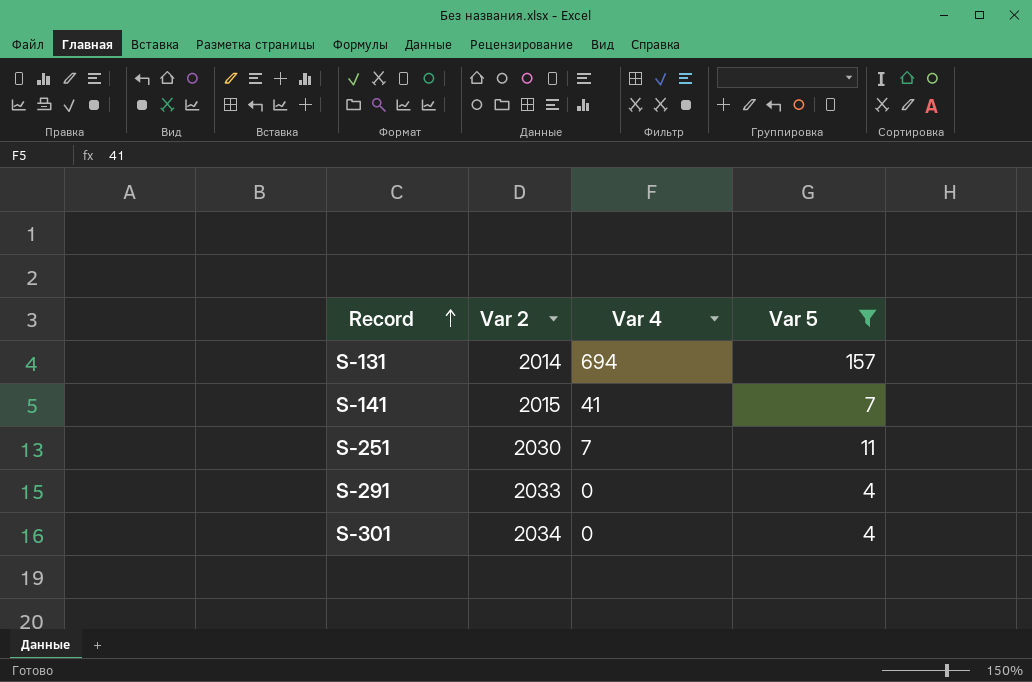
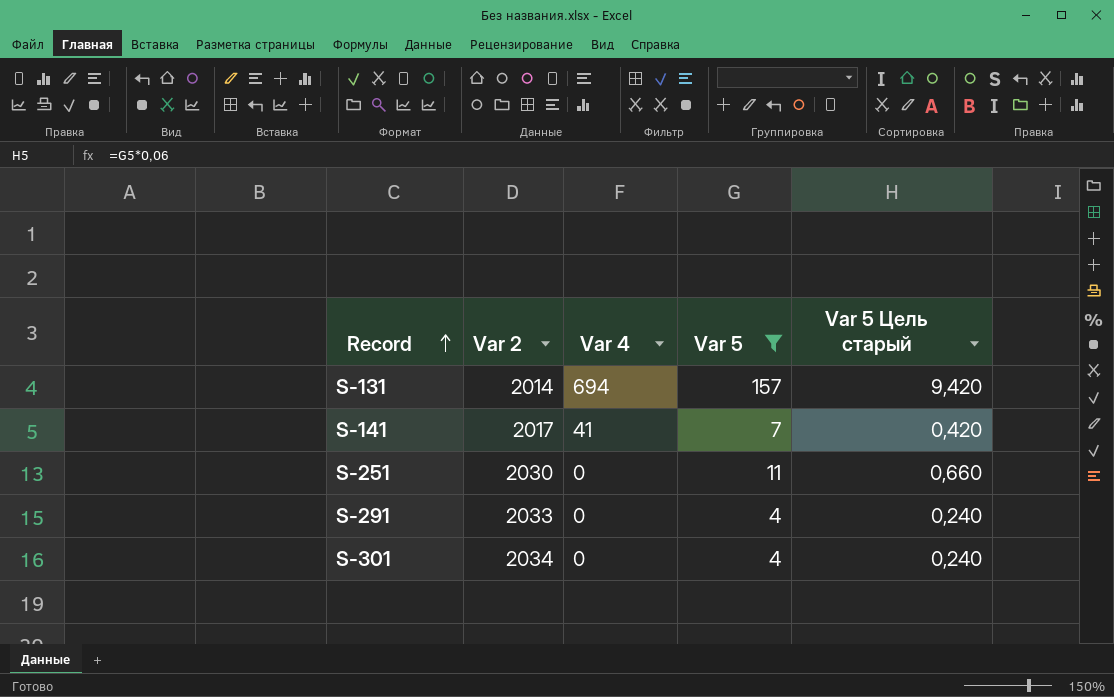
column Var 5 Цель старый | formula: none -> [Var 5] * 0,06
S-141 | Var 2: 2015 -> 2017
S-251 | Var 4: 7 -> 0

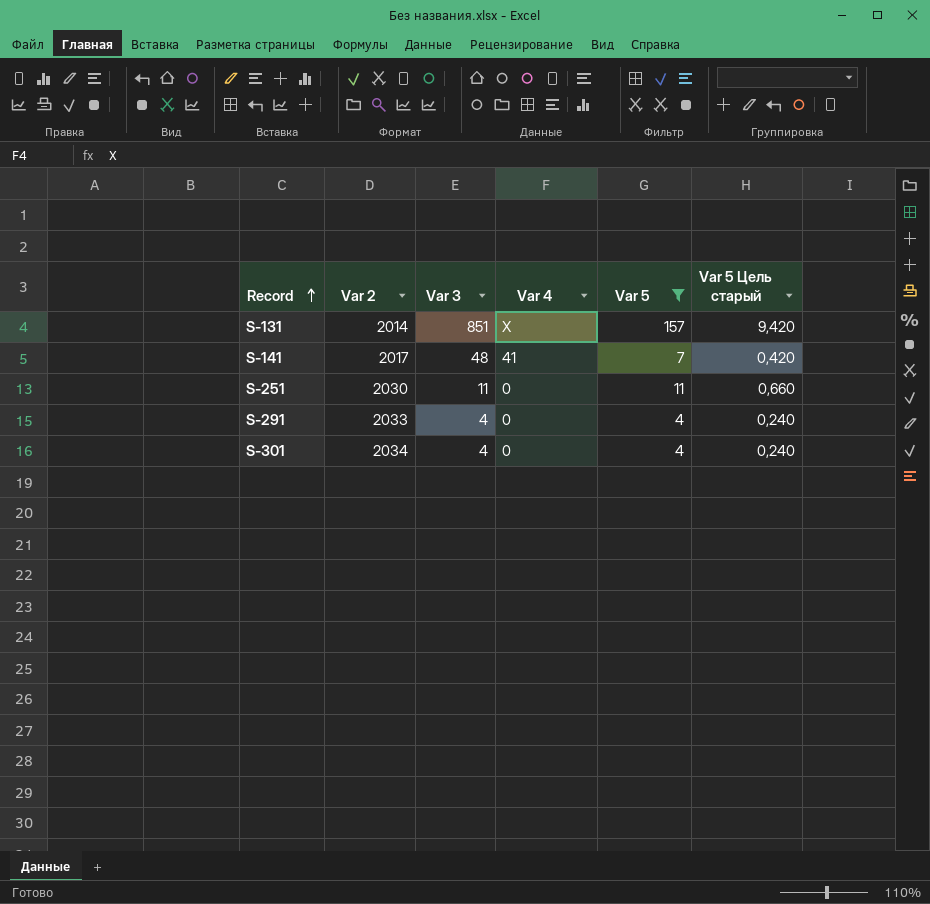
column Var 3 | position: none -> 3
S-131 | Var 4: 694 -> Х

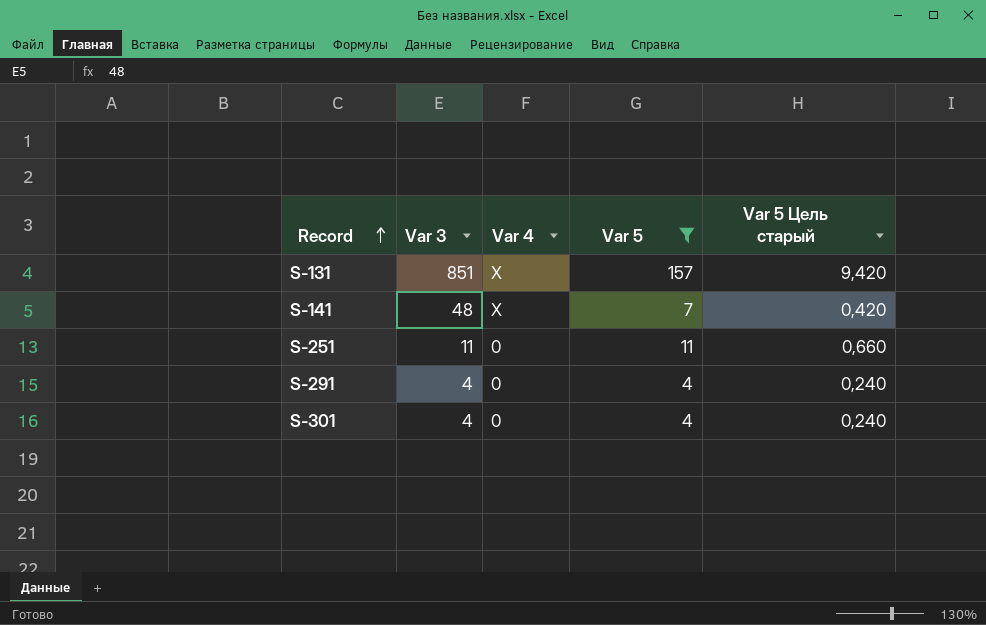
column Var 2 | position: 2 -> none
S-141 | Var 4: 41 -> Х

